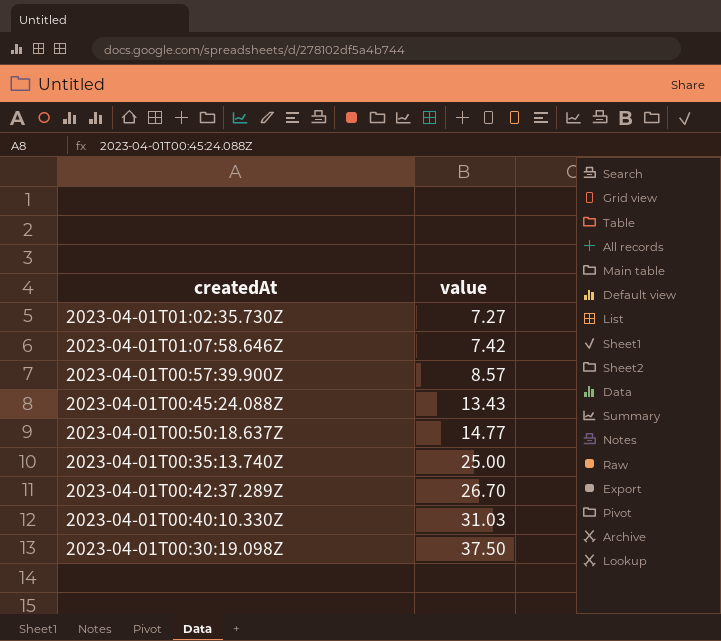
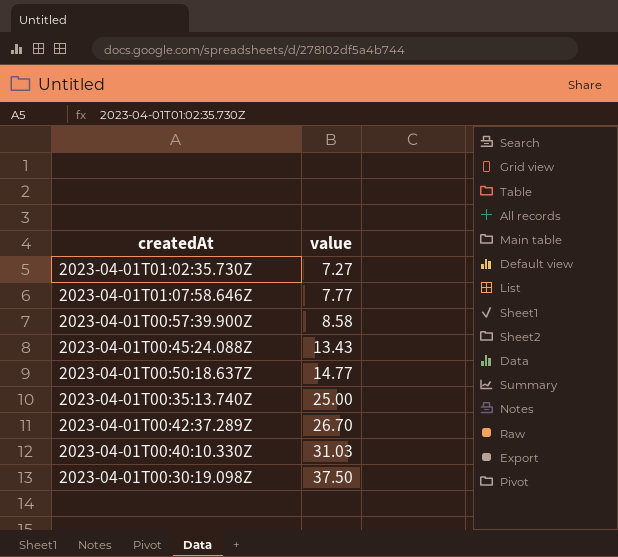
2023-04-01T01:07:58.646Z | value: 7.42 -> 7.77
2023-04-01T00:57:39.900Z | value: 8.57 -> 8.58

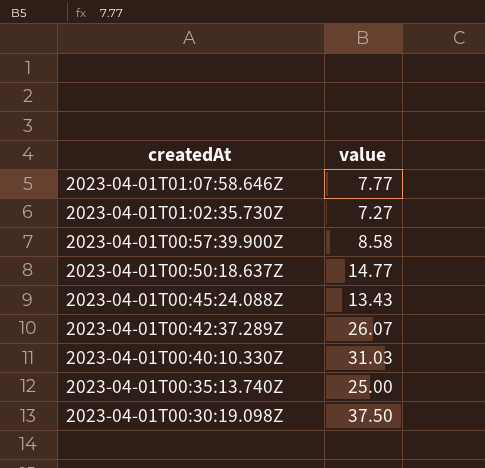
row order: value ascending -> createdAt descending
2023-04-01T00:42:37.289Z | value: 26.70 -> 26.07

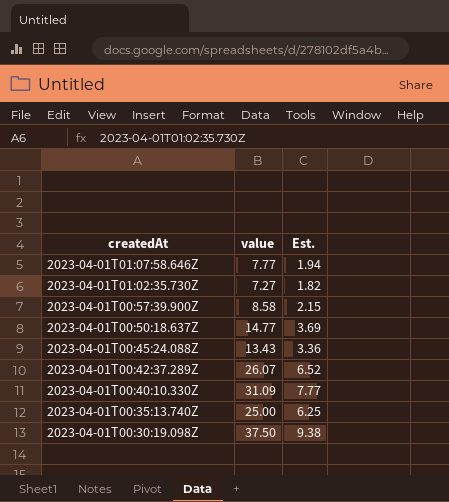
column Est. | formula: none -> [value] * 0.25
2023-04-01T00:40:10.330Z | value: 31.03 -> 31.09

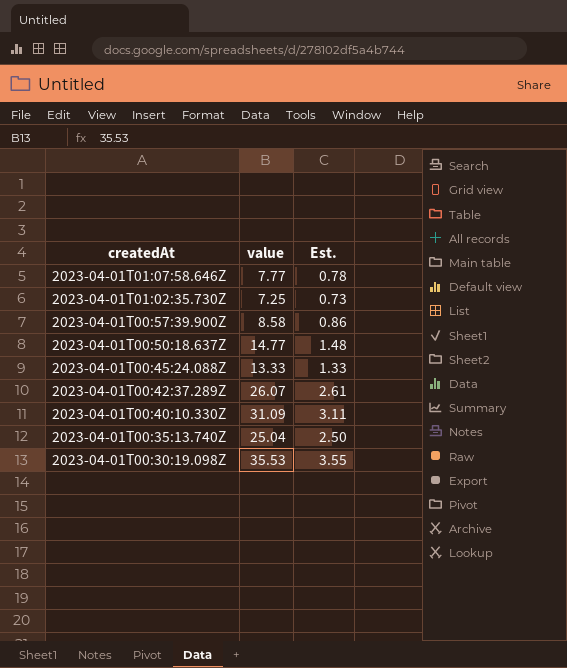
column Est. | formula: [value] * 0.25 -> [value] * 0.1
2023-04-01T01:02:35.730Z | value: 7.27 -> 7.25
2023-04-01T00:45:24.088Z | value: 13.43 -> 13.33
2023-04-01T00:35:13.740Z | value: 25.00 -> 25.04
2023-04-01T00:30:19.098Z | value: 37.50 -> 35.53

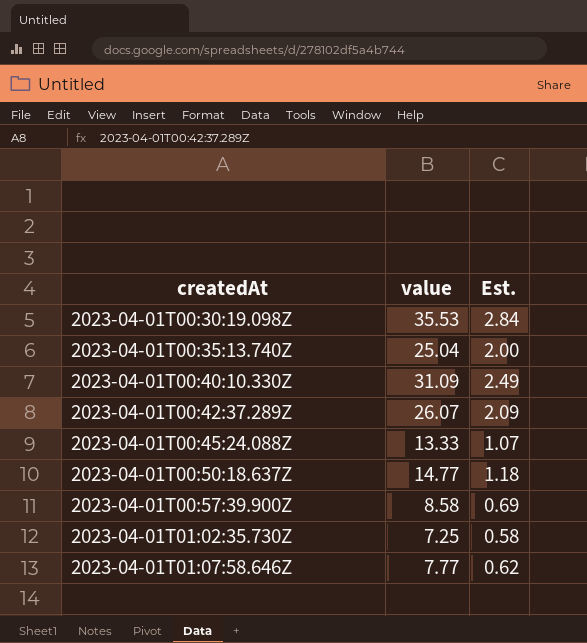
row order: createdAt descending -> createdAt ascending
column Est. | formula: [value] * 0.1 -> [value] * 0.08

